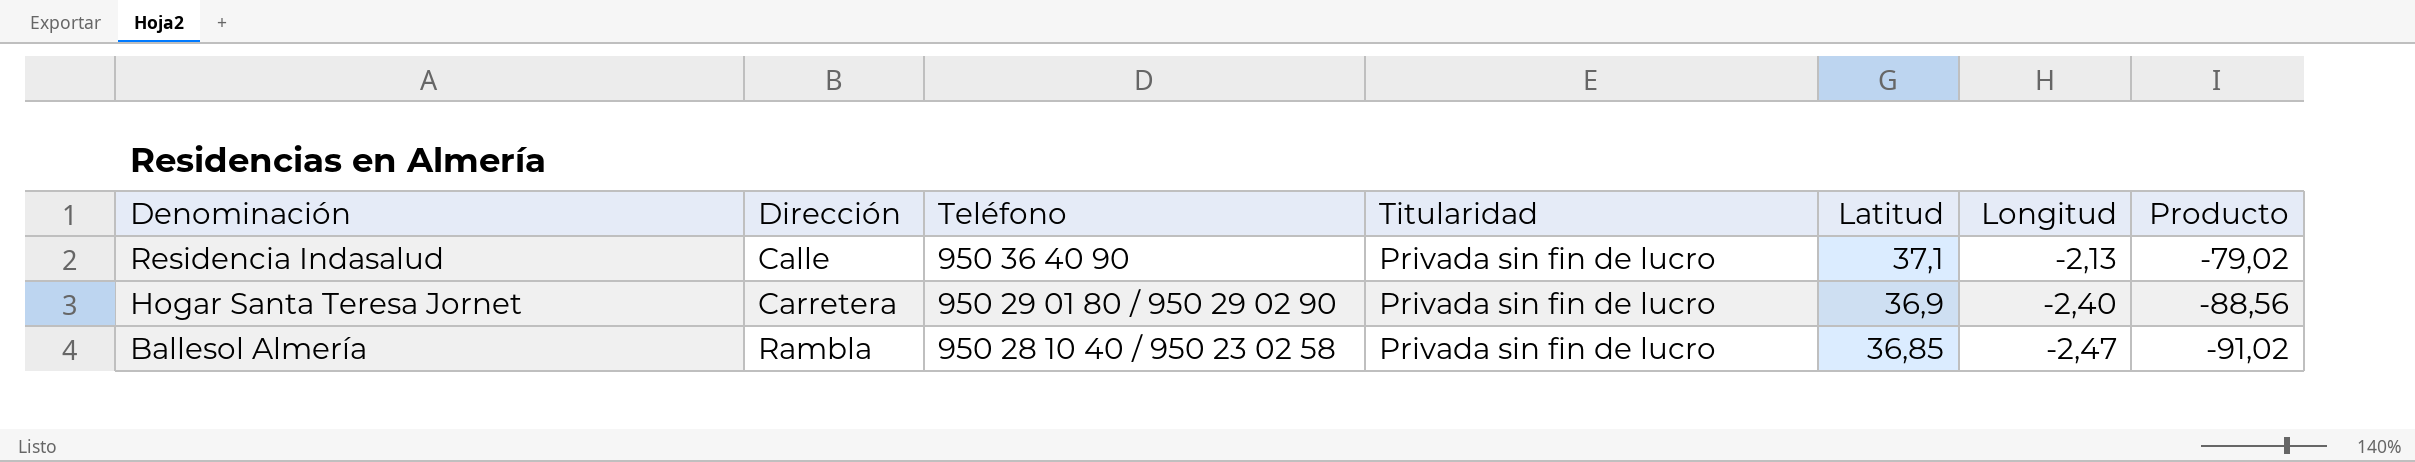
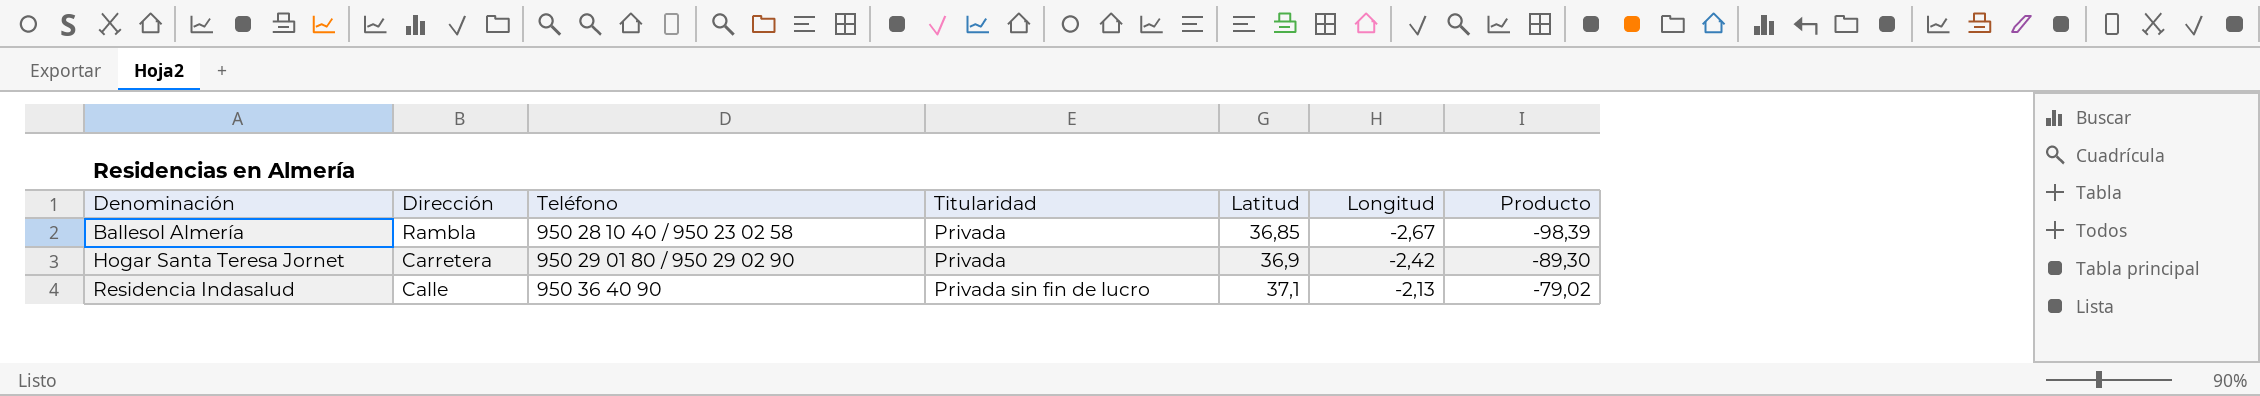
row order: Denominación descending -> Denominación ascending
Ballesol Almería | Titularidad: Privada sin fin de lucro -> Privada
Ballesol Almería | Longitud: -2,47 -> -2,67
Ballesol Almería | Producto: -91,02 -> -98,39
Hogar Santa Teresa Jornet | Titularidad: Privada sin fin de lucro -> Privada
Hogar Santa Teresa Jornet | Longitud: -2,40 -> -2,42
Hogar Santa Teresa Jornet | Producto: -88,56 -> -89,30

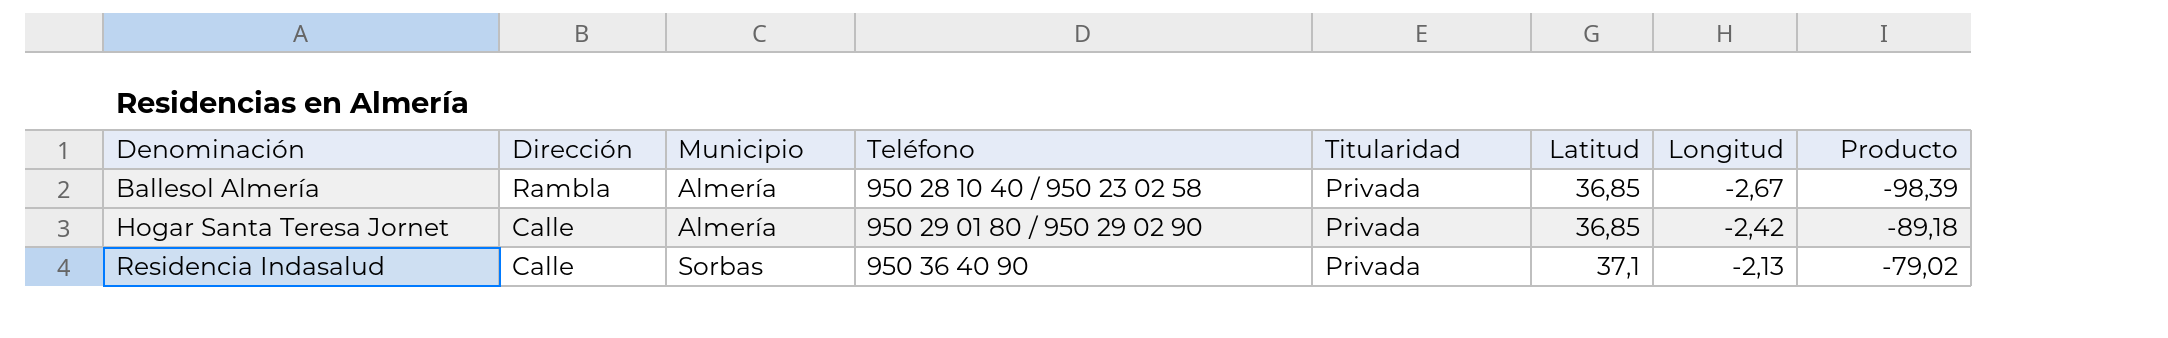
column Municipio | position: none -> 3
Hogar Santa Teresa Jornet | Dirección: Carretera -> Calle
Hogar Santa Teresa Jornet | Latitud: 36,9 -> 36,85
Hogar Santa Teresa Jornet | Producto: -89,30 -> -89,18
Residencia Indasalud | Titularidad: Privada sin fin de lucro -> Privada

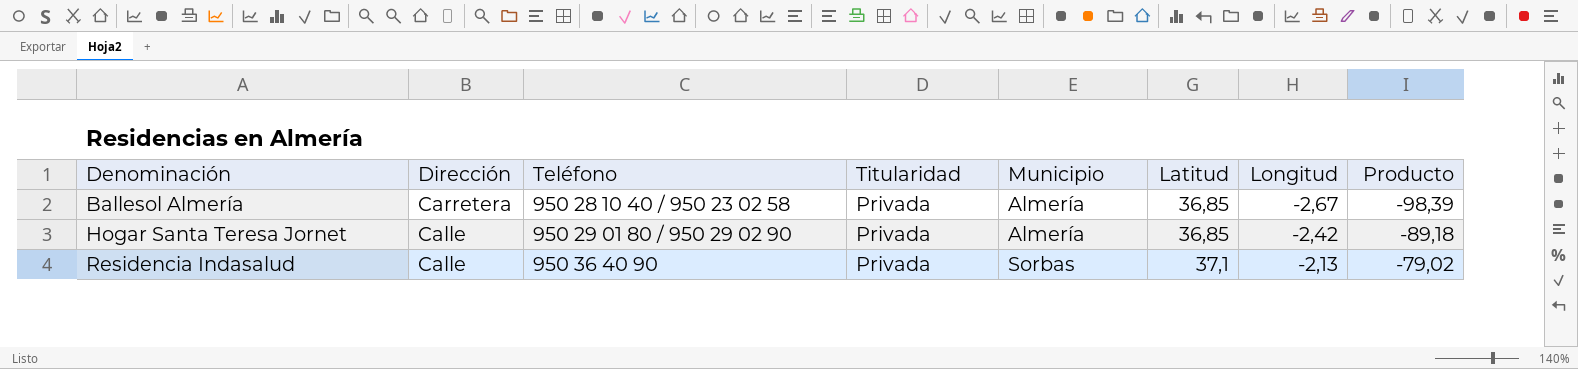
column Municipio | position: 3 -> 5
Ballesol Almería | Dirección: Rambla -> Carretera

